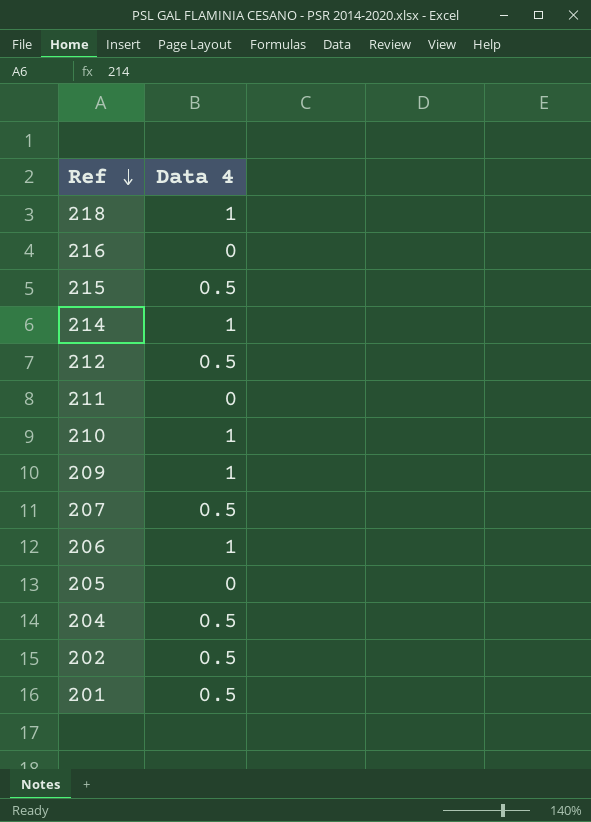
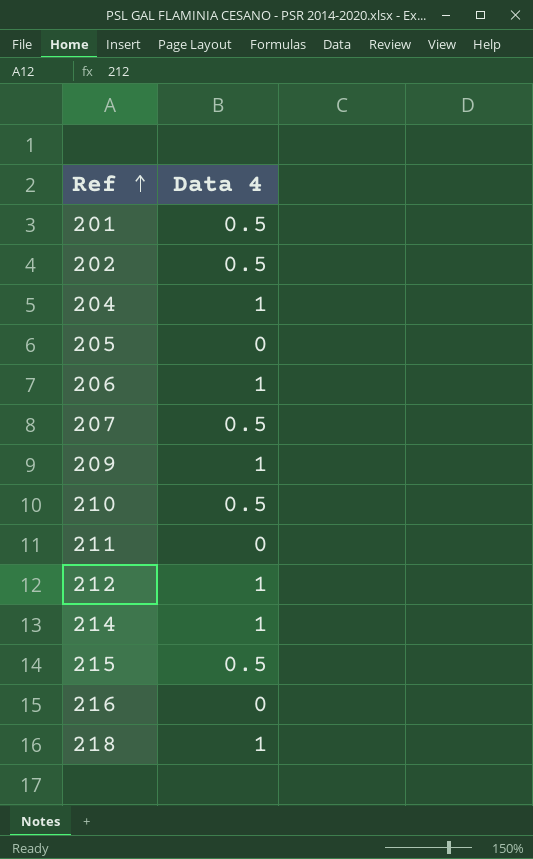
row order: Ref descending -> Ref ascending
204 | Data 4: 0.5 -> 1
210 | Data 4: 1 -> 0.5
212 | Data 4: 0.5 -> 1

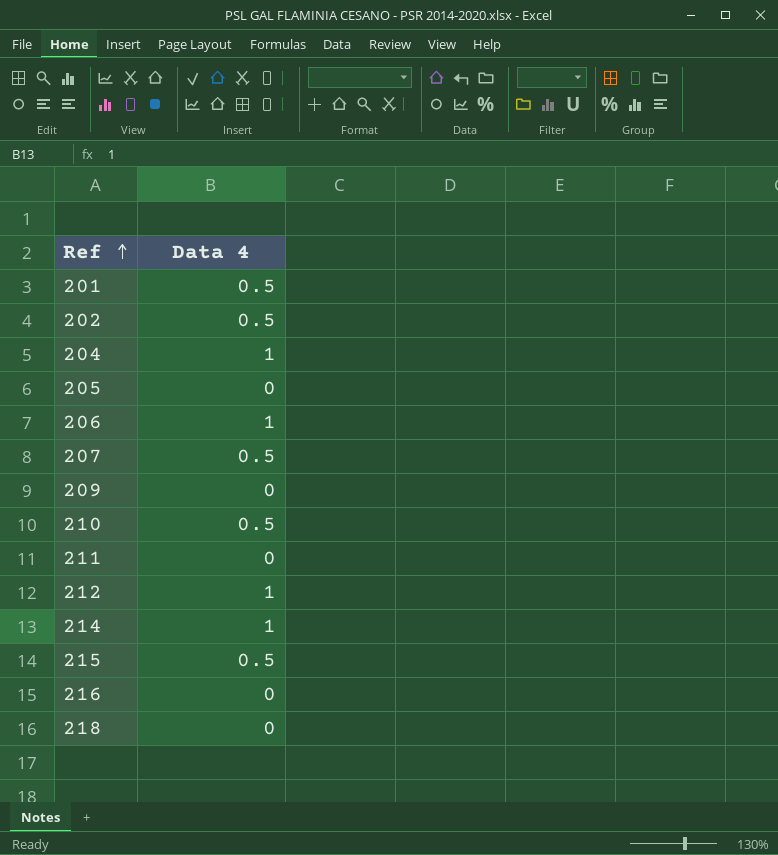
209 | Data 4: 1 -> 0
218 | Data 4: 1 -> 0

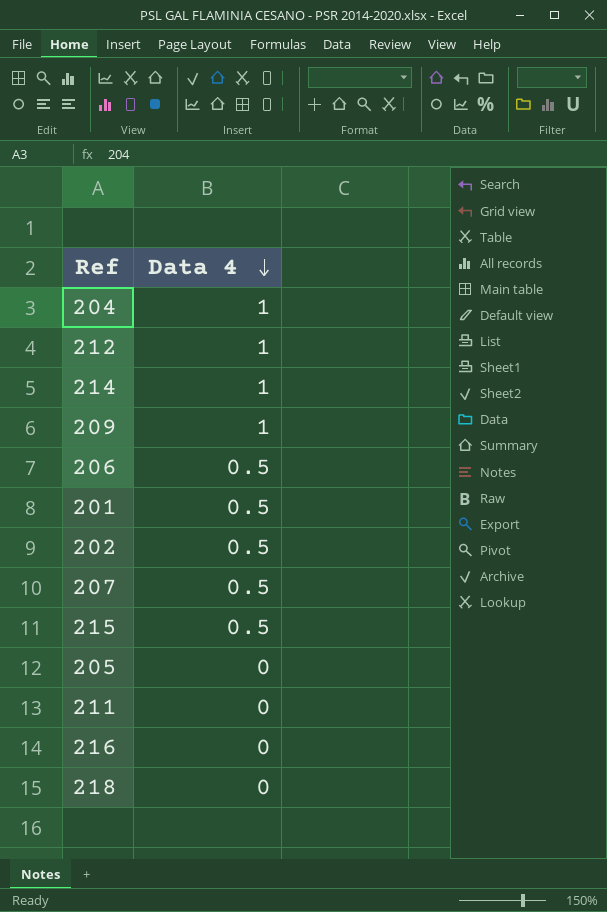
row order: Ref ascending -> Data 4 descending
row 210: 0.5 -> none
209 | Data 4: 0 -> 1
206 | Data 4: 1 -> 0.5

